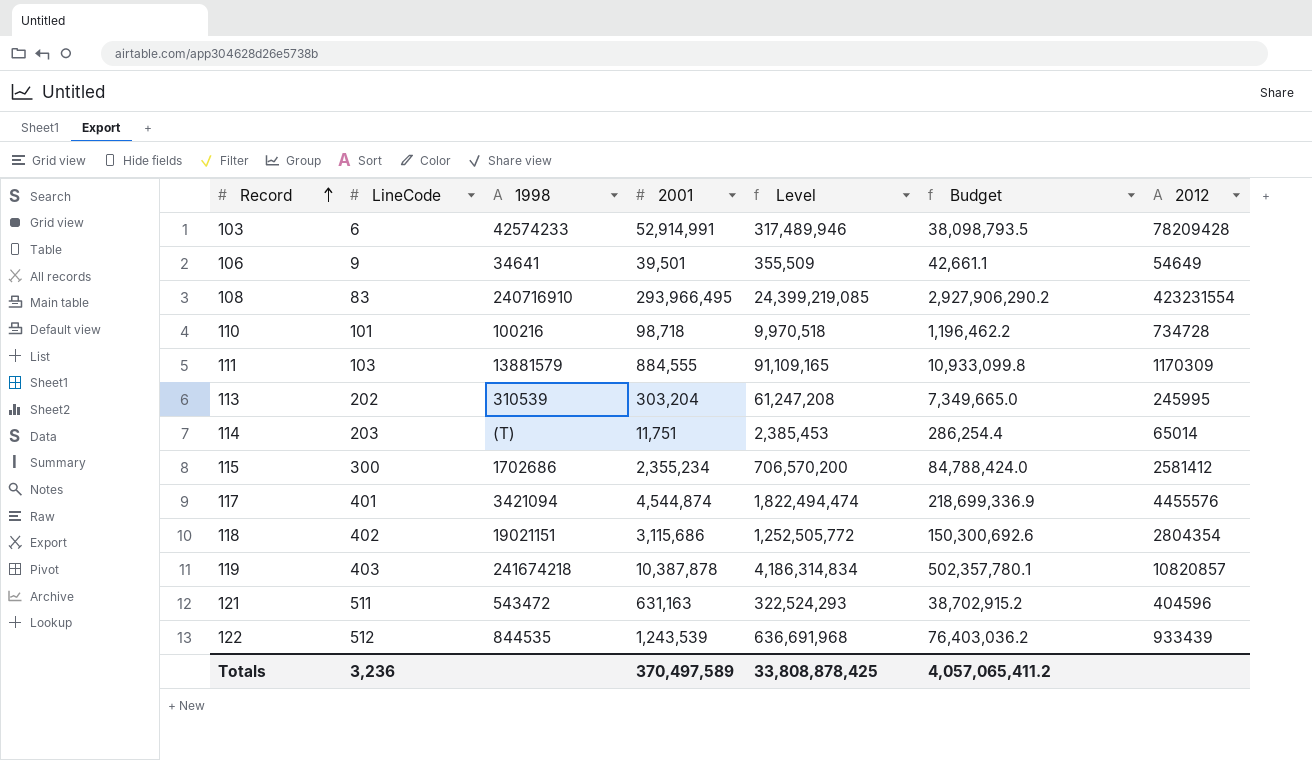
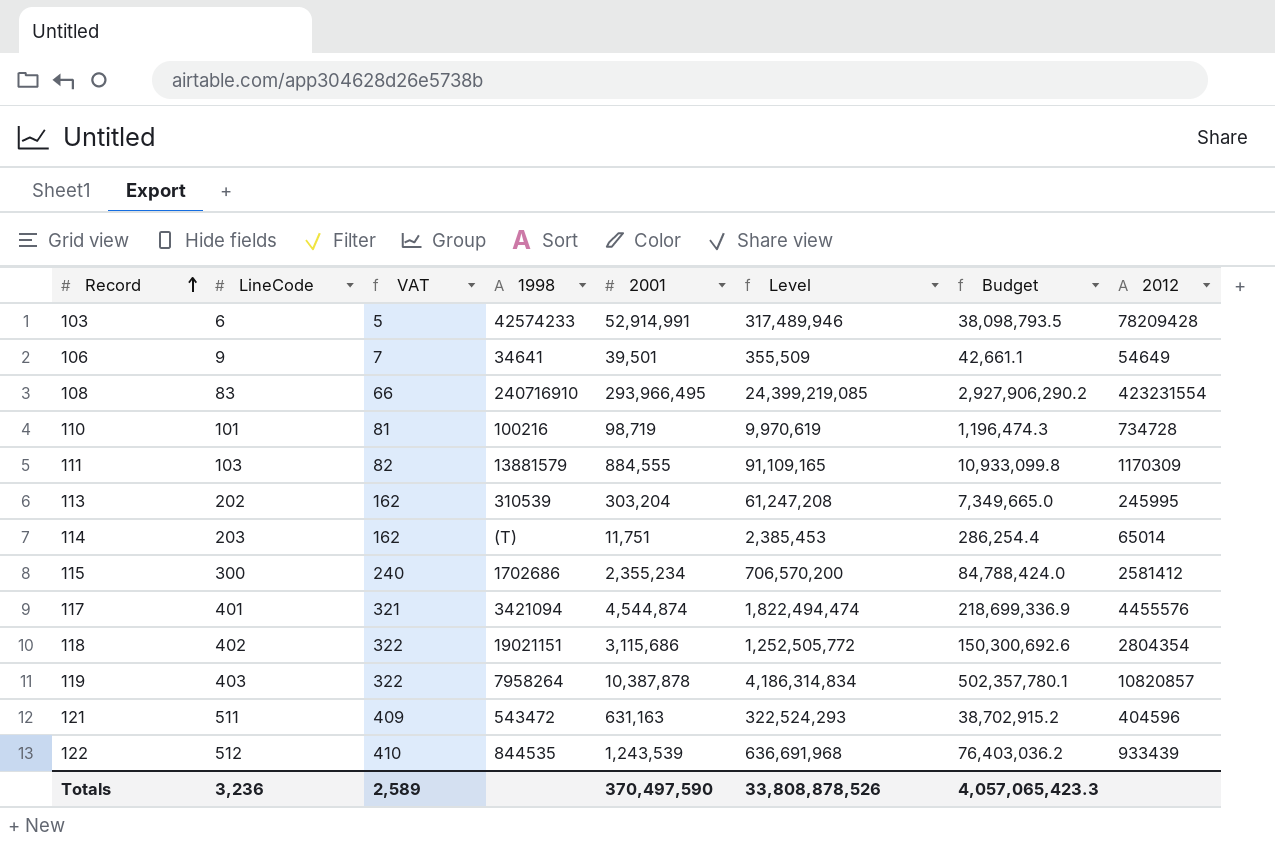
column VAT | formula: none -> [LineCode] * 0.8
110 | 2001: 98,718 -> 98,719
110 | Level: 9,970,518 -> 9,970,619
110 | Budget: 1,196,462.2 -> 1,196,474.3
119 | 1998: 241674218 -> 7958264
Totals | 2001: 370,497,589 -> 370,497,590
Totals | Level: 33,808,878,425 -> 33,808,878,526
Totals | Budget: 4,057,065,411.2 -> 4,057,065,423.3

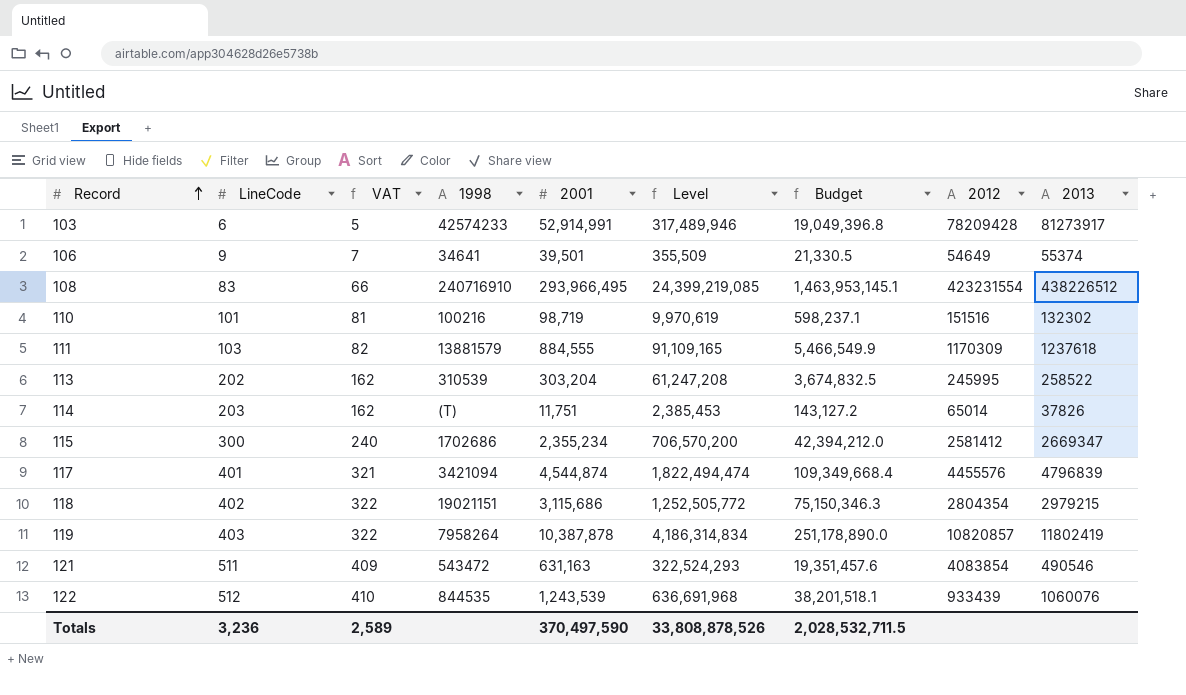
column Budget | formula: [Level] * 0.12 -> [Level] * 0.06
column 2013 | position: none -> 9
110 | 2012: 734728 -> 151516
121 | 2012: 404596 -> 4083854
Totals | Budget: 4,057,065,423.3 -> 2,028,532,711.5

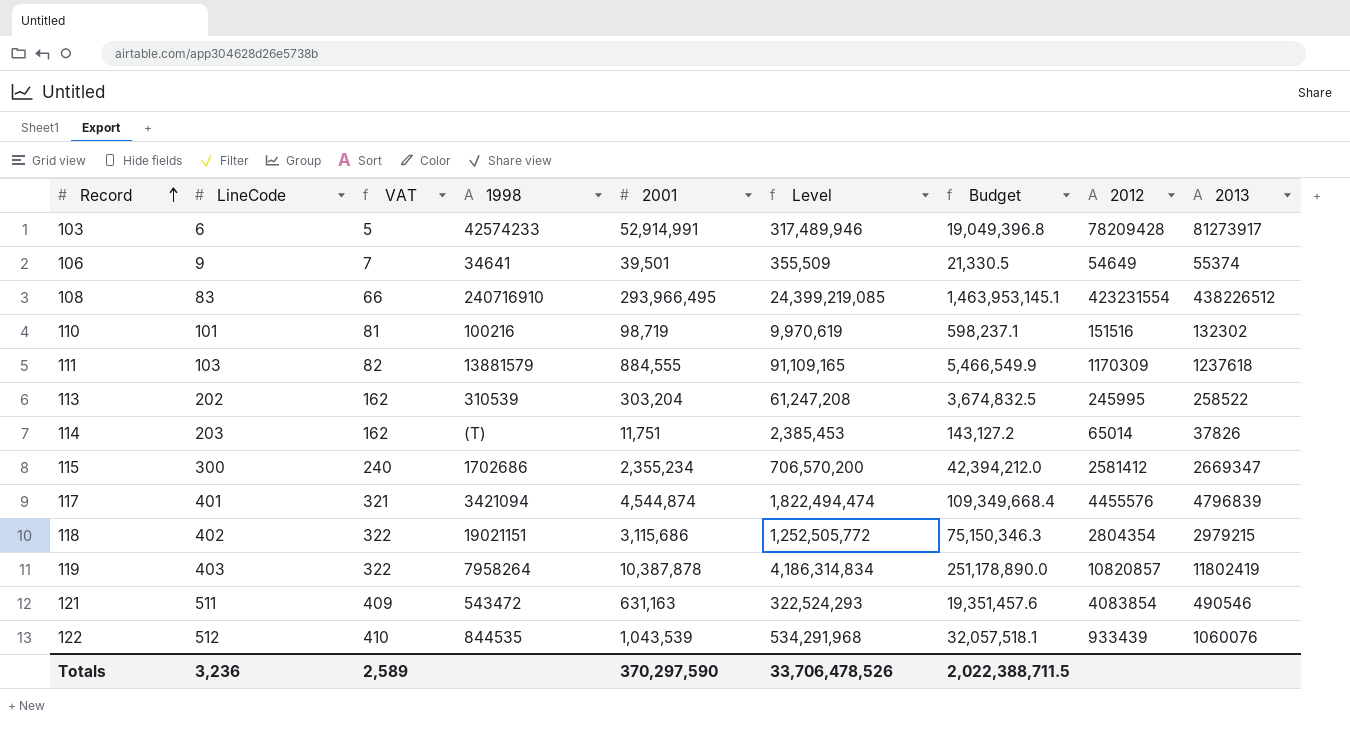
122 | 2001: 1,243,539 -> 1,043,539
122 | Level: 636,691,968 -> 534,291,968
122 | Budget: 38,201,518.1 -> 32,057,518.1
Totals | 2001: 370,497,590 -> 370,297,590
Totals | Level: 33,808,878,526 -> 33,706,478,526
Totals | Budget: 2,028,532,711.5 -> 2,022,388,711.5

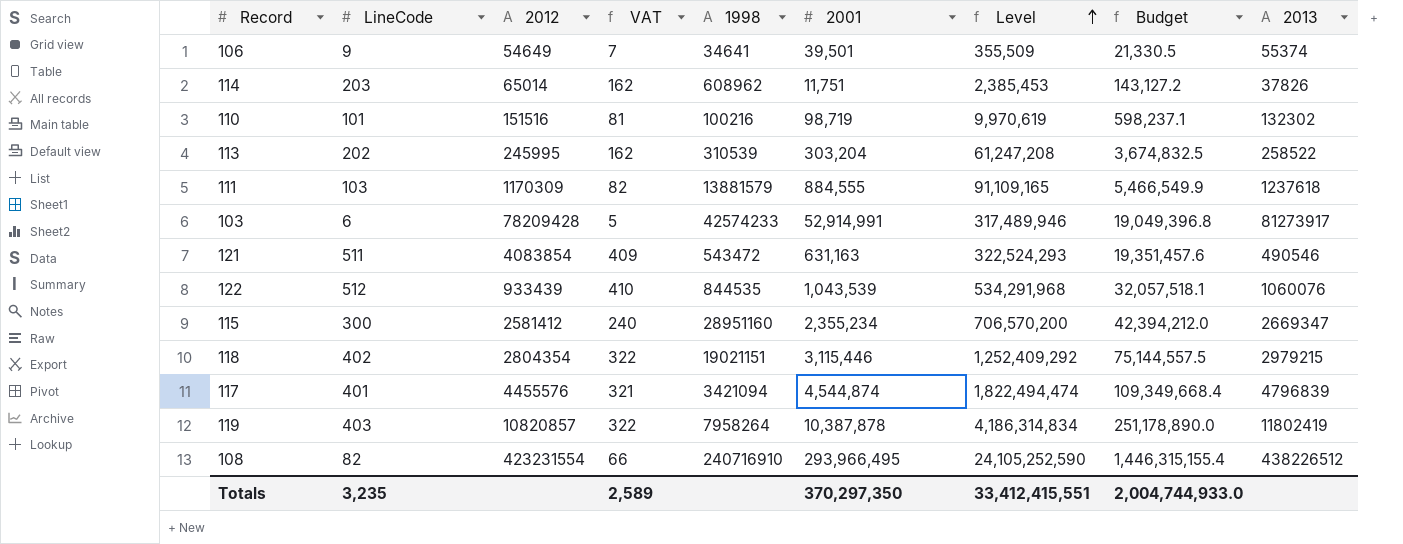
row order: Record ascending -> Level ascending
column 2012 | position: 8 -> 3
114 | 1998: (T) -> 608962
115 | 1998: 1702686 -> 28951160
118 | 2001: 3,115,686 -> 3,115,446
118 | Level: 1,252,505,772 -> 1,252,409,292
118 | Budget: 75,150,346.3 -> 75,144,557.5
108 | LineCode: 83 -> 82
108 | Level: 24,399,219,085 -> 24,105,252,590
108 | Budget: 1,463,953,145.1 -> 1,446,315,155.4
Totals | LineCode: 3,236 -> 3,235
Totals | 2001: 370,297,590 -> 370,297,350
Totals | Level: 33,706,478,526 -> 33,412,415,551
Totals | Budget: 2,022,388,711.5 -> 2,004,744,933.0

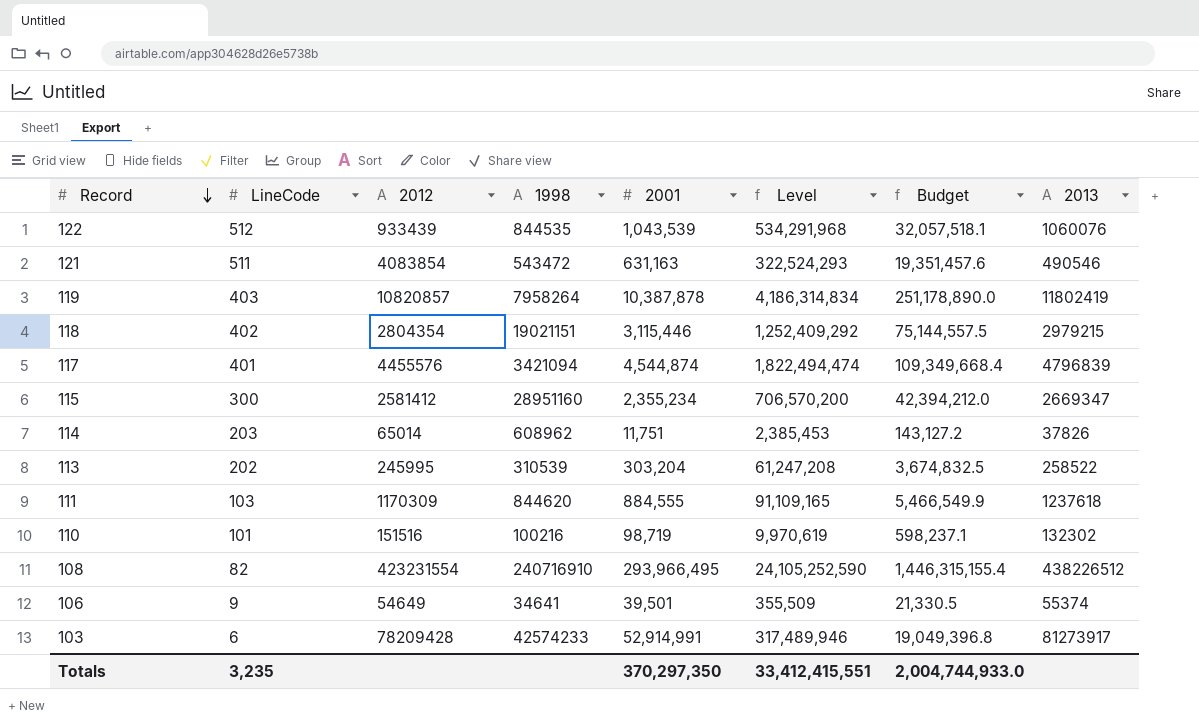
row order: Level ascending -> Record descending
column VAT | formula: [LineCode] * 0.8 -> none
111 | 1998: 13881579 -> 844620

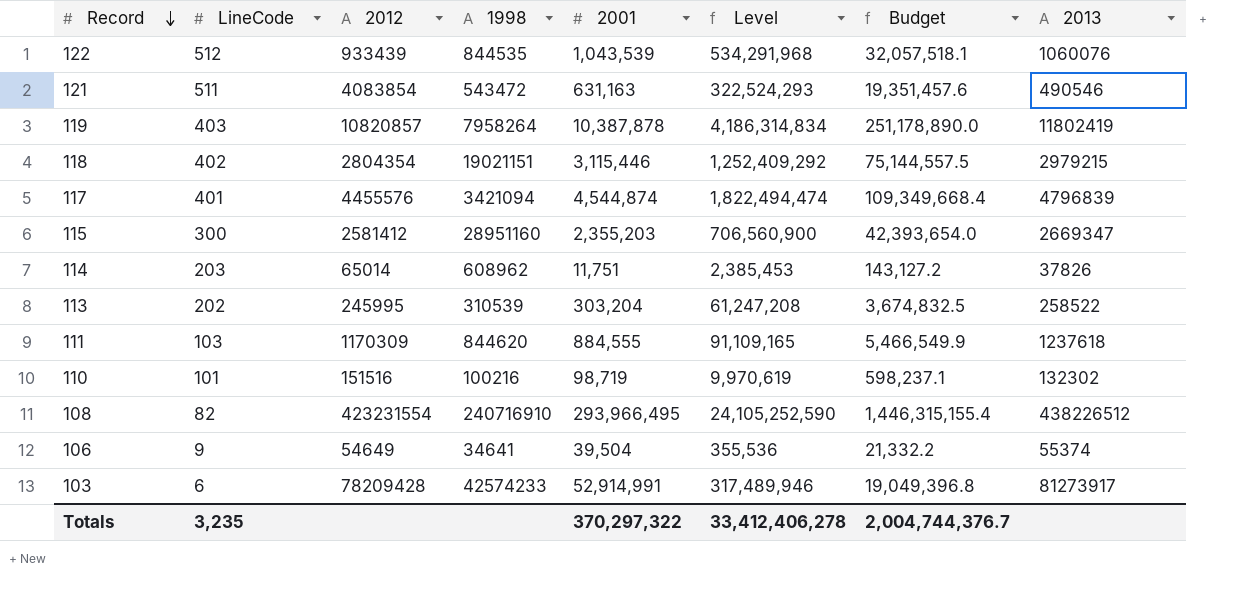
115 | 2001: 2,355,234 -> 2,355,203
115 | Level: 706,570,200 -> 706,560,900
115 | Budget: 42,394,212.0 -> 42,393,654.0
106 | 2001: 39,501 -> 39,504
106 | Level: 355,509 -> 355,536
106 | Budget: 21,330.5 -> 21,332.2
Totals | 2001: 370,297,350 -> 370,297,322
Totals | Level: 33,412,415,551 -> 33,412,406,278
Totals | Budget: 2,004,744,933.0 -> 2,004,744,376.7

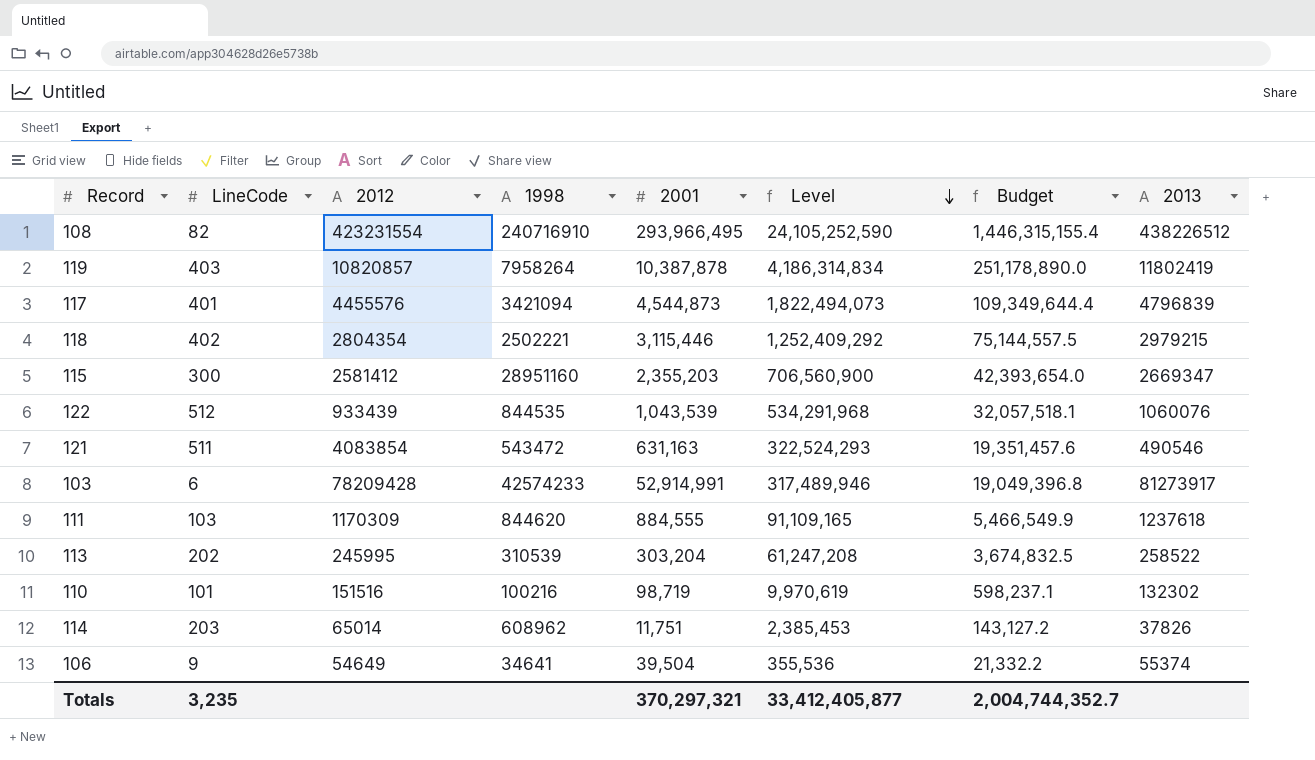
row order: Record descending -> Level descending
117 | 2001: 4,544,874 -> 4,544,873
117 | Level: 1,822,494,474 -> 1,822,494,073
117 | Budget: 109,349,668.4 -> 109,349,644.4
118 | 1998: 19021151 -> 2502221
Totals | 2001: 370,297,322 -> 370,297,321
Totals | Level: 33,412,406,278 -> 33,412,405,877
Totals | Budget: 2,004,744,376.7 -> 2,004,744,352.7

